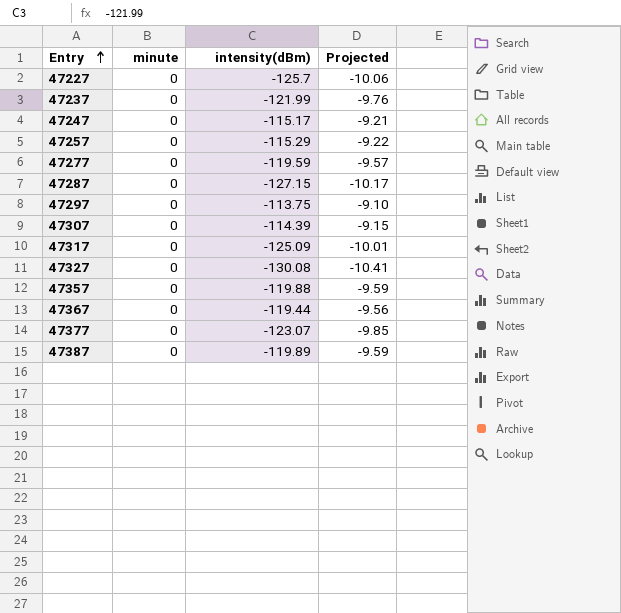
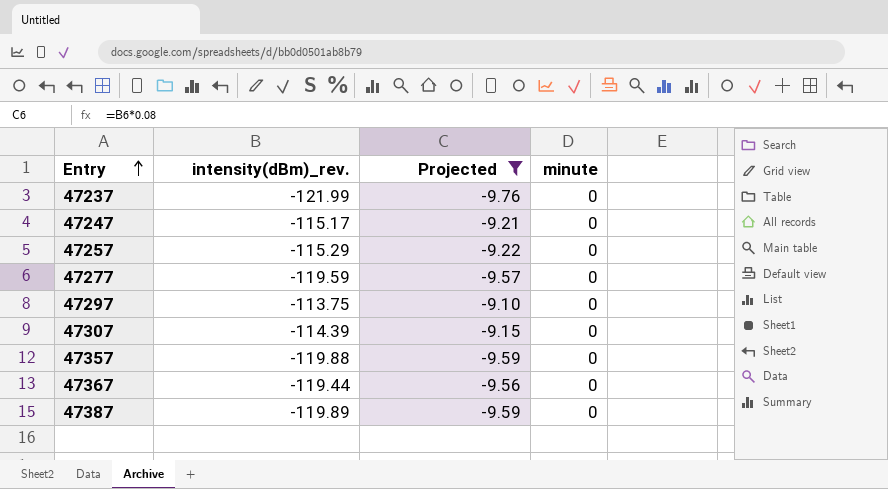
filter: none -> Projected >= -9.76
column name: intensity(dBm) -> intensity(dBm)_rev.
column minute | position: 2 -> 4

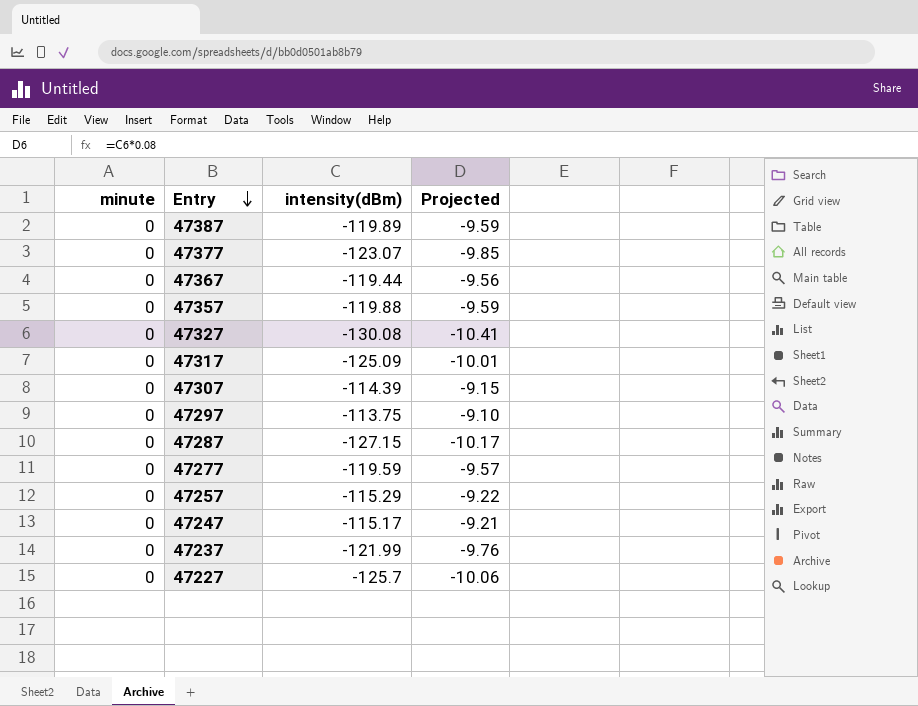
filter: Projected >= -9.76 -> none
row order: Entry ascending -> Entry descending
column minute | position: 4 -> 1
column name: intensity(dBm)_rev. -> intensity(dBm)

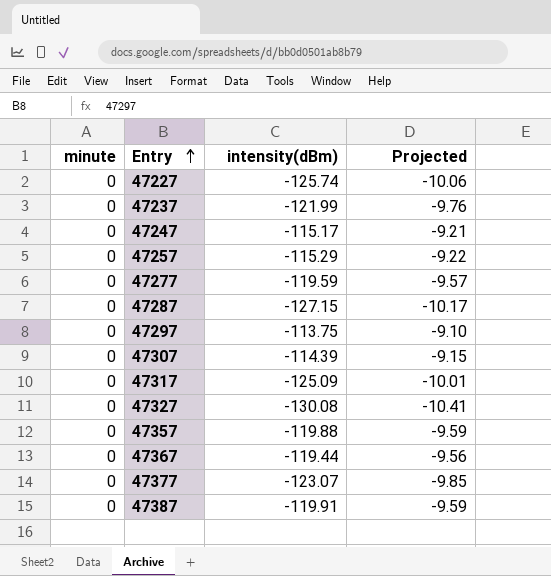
row order: Entry descending -> Entry ascending
47227 | intensity(dBm): -125.7 -> -125.74
47387 | intensity(dBm): -119.89 -> -119.91

